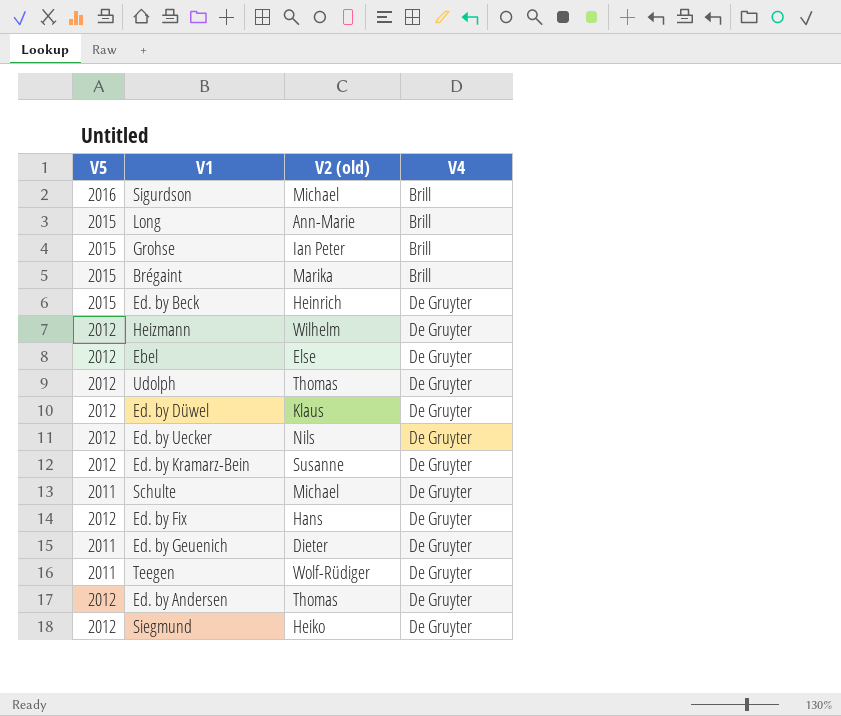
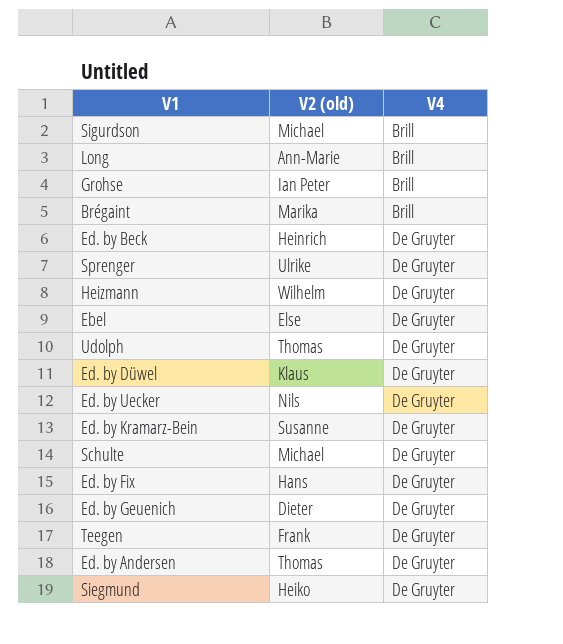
column V5 | position: 1 -> none
row Sprenger: none -> Ulrike | De Gruyter
Teegen | V2 (old): Wolf-Rüdiger -> Frank

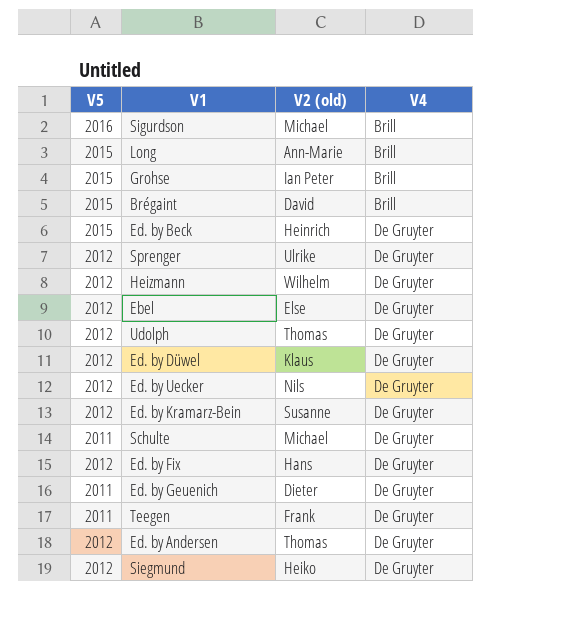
column V5 | position: none -> 1
Brégaint | V2 (old): Marika -> David

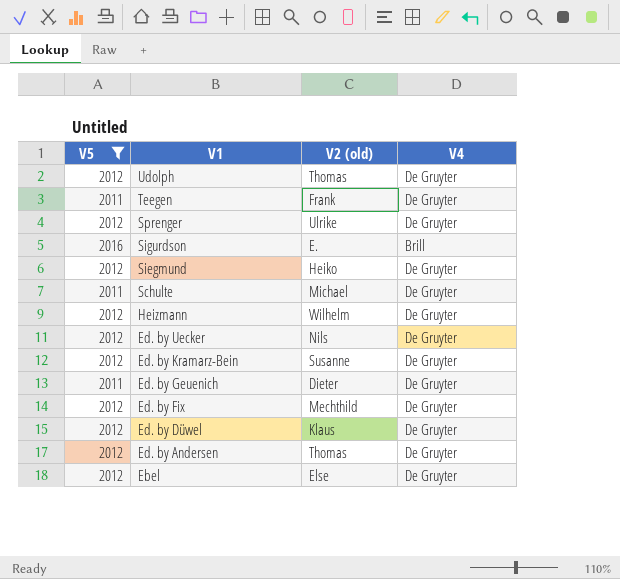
filter: none -> V5 != 2015
row order: V4 ascending -> V1 descending
Sigurdson | V2 (old): Michael -> E.
Ed. by Fix | V2 (old): Hans -> Mechthild

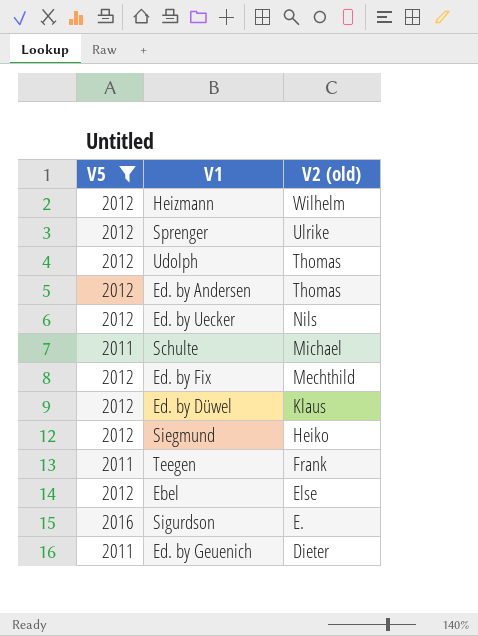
row order: V1 descending -> V2 (old) descending
column V4 | position: 4 -> none
row Ed. by Kramarz-Bein: 2012 | Susanne | De Gruyter -> none

